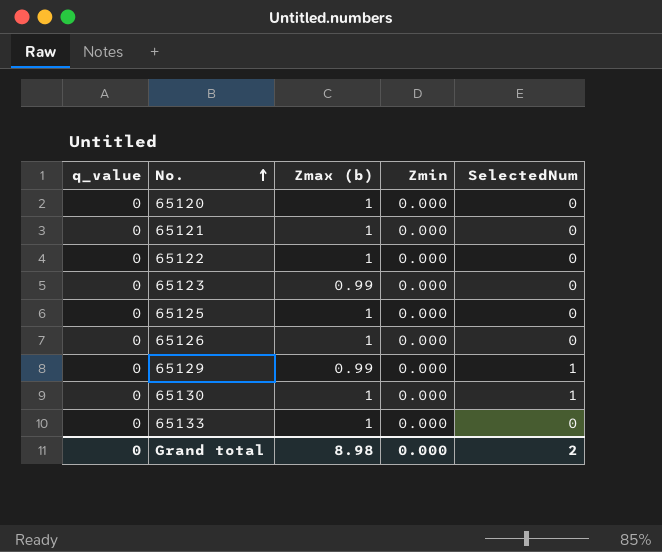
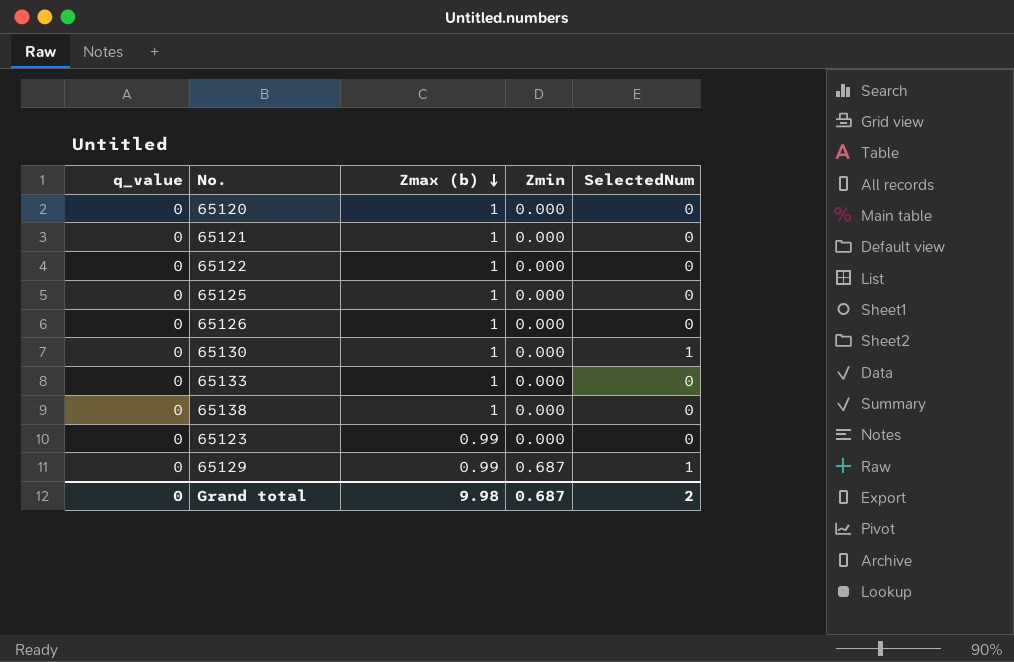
row order: No. ascending -> Zmax (b) descending
row 65138: none -> 0 | 1 | 0.000 | 0
65129 | Zmin: 0.000 -> 0.687
Grand total | Zmax (b): 8.98 -> 9.98
Grand total | Zmin: 0.000 -> 0.687

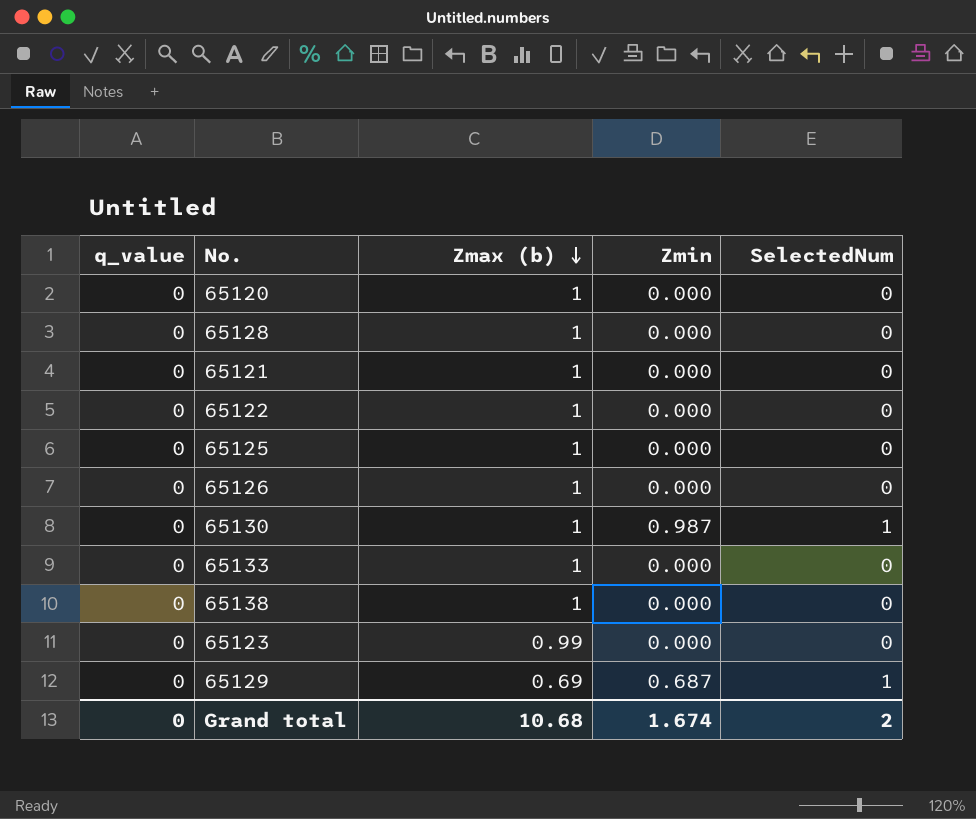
row 65128: none -> 0 | 1 | 0.000 | 0
65130 | Zmin: 0.000 -> 0.987
65129 | Zmax (b): 0.99 -> 0.69
Grand total | Zmax (b): 9.98 -> 10.68
Grand total | Zmin: 0.687 -> 1.674

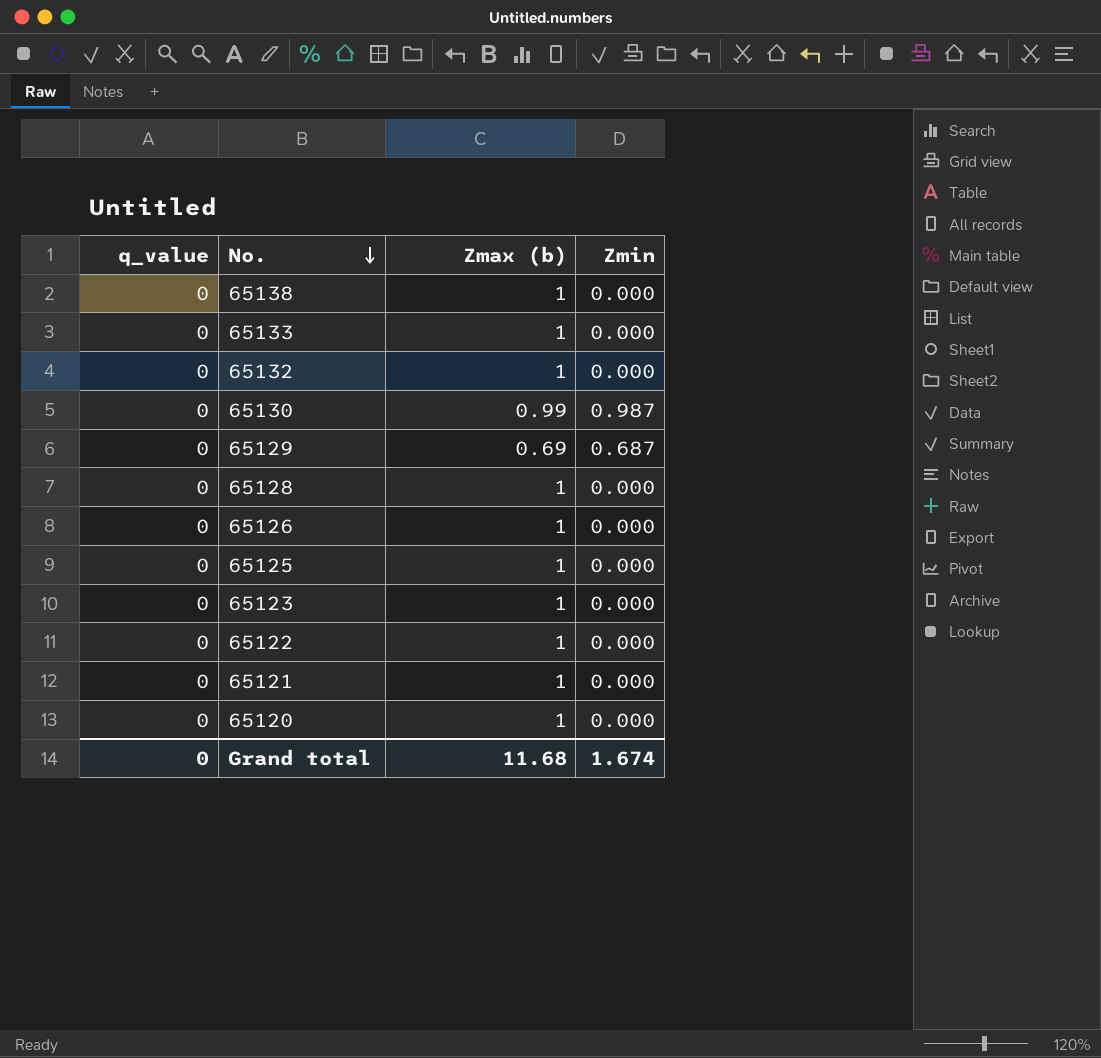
row order: Zmax (b) descending -> No. descending
column SelectedNum | position: 5 -> none
row 65132: none -> 0 | 1 | 0.000
65130 | Zmax (b): 1 -> 0.99
65123 | Zmax (b): 0.99 -> 1
Grand total | Zmax (b): 10.68 -> 11.68

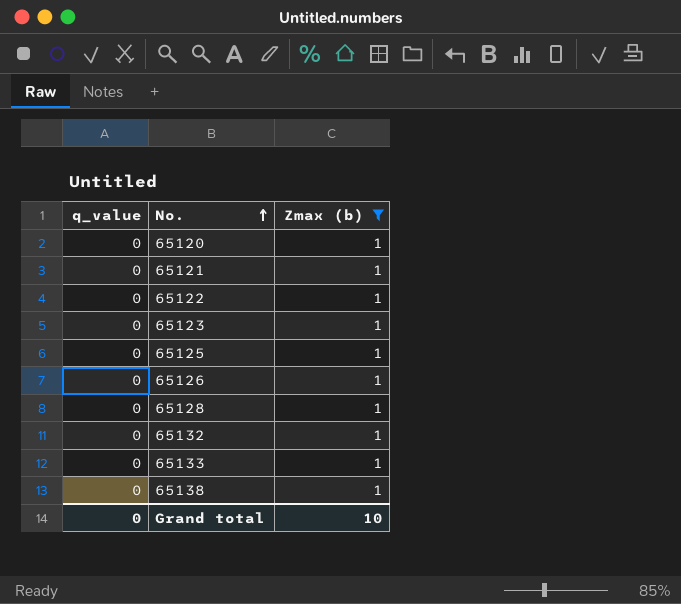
filter: none -> Zmax (b) = 1
row order: No. descending -> No. ascending
column Zmin | position: 4 -> none
Grand total | Zmax (b): 11.68 -> 10

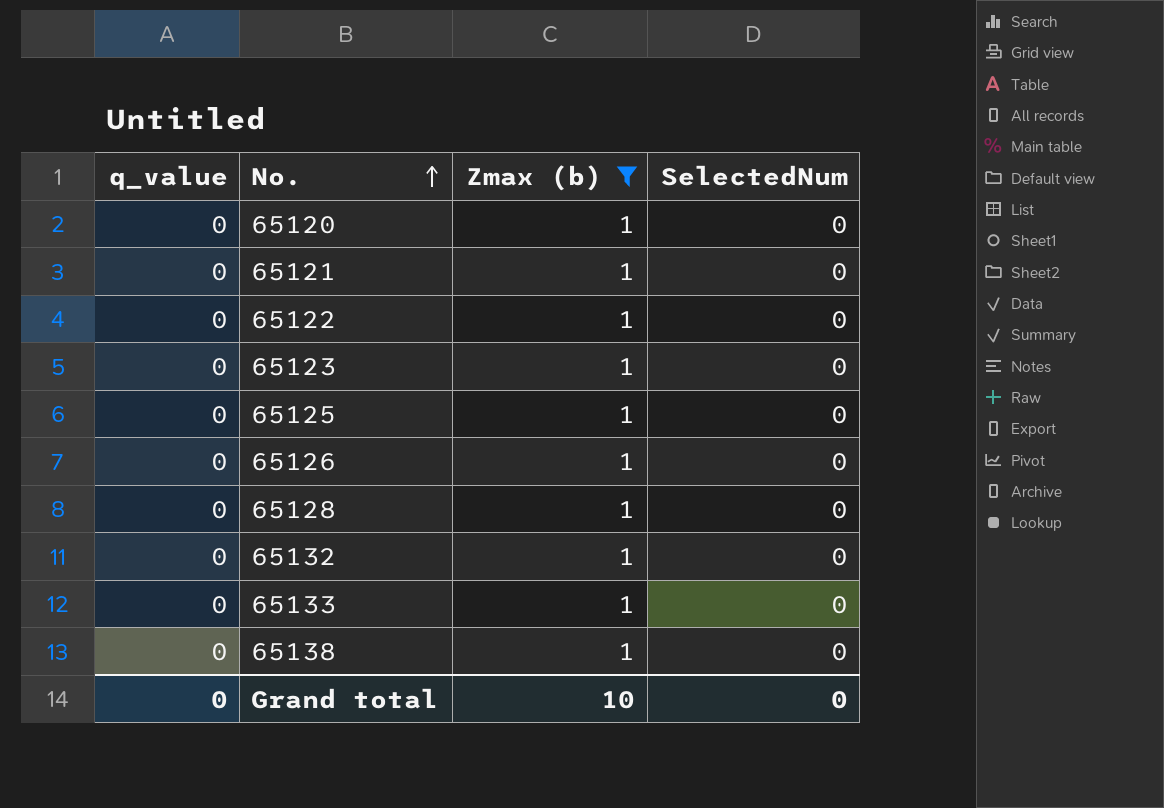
column SelectedNum | position: none -> 4

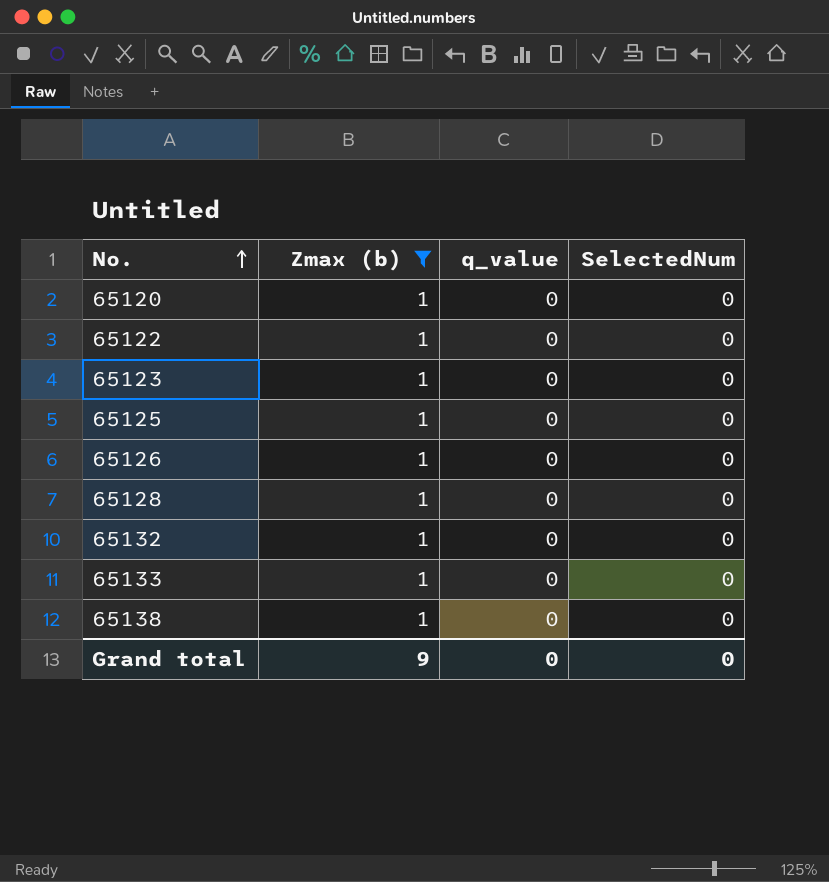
column q_value | position: 1 -> 3
row 65121: 0 | 1 | 0 -> none
Grand total | Zmax (b): 10 -> 9

